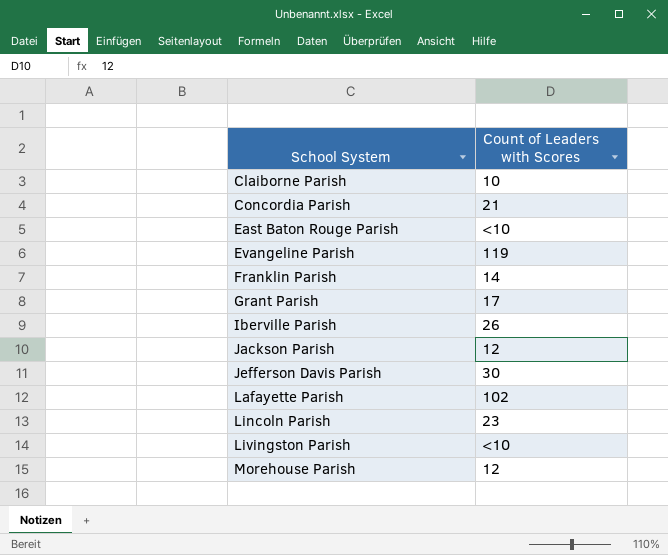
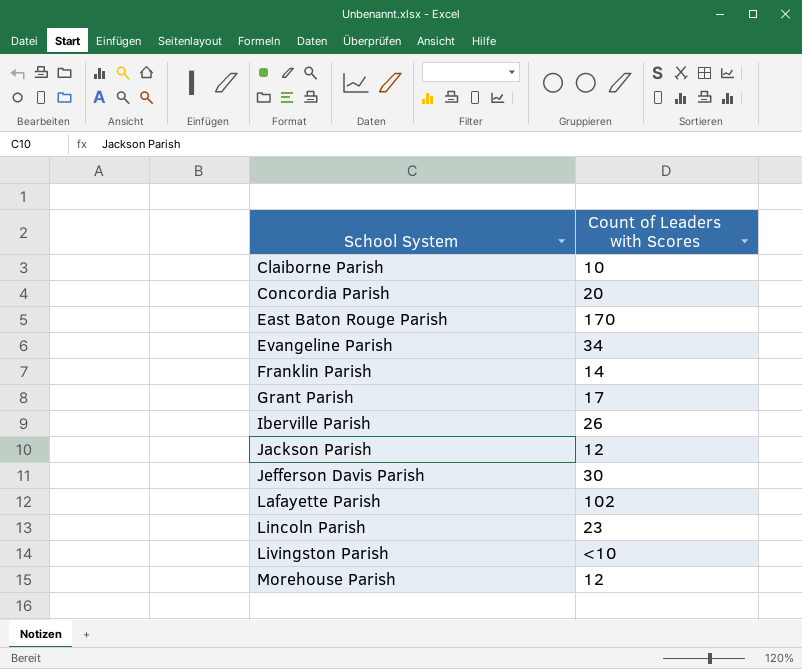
Concordia Parish | Count of Leaders with Scores: 21 -> 20
East Baton Rouge Parish | Count of Leaders with Scores: <10 -> 170
Evangeline Parish | Count of Leaders with Scores: 119 -> 34

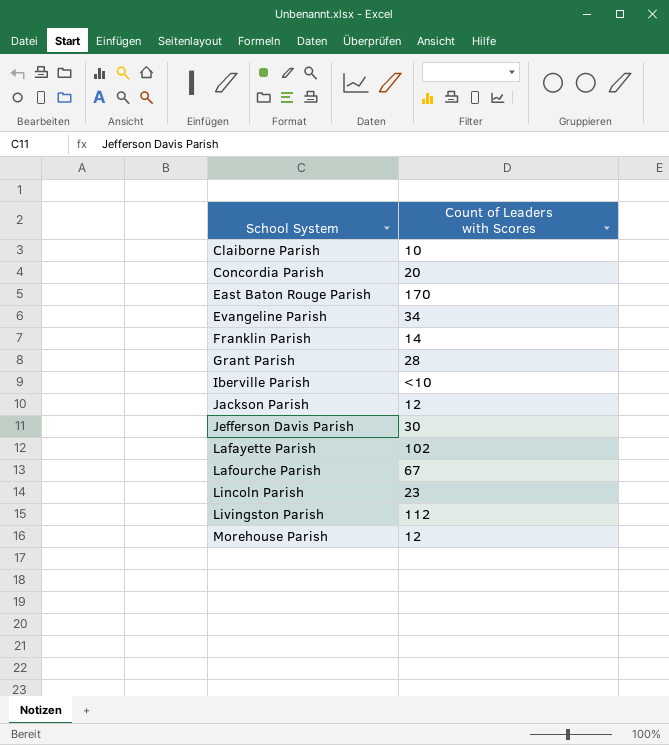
Grant Parish | Count of Leaders with Scores: 17 -> 28
Iberville Parish | Count of Leaders with Scores: 26 -> <10
row Lafourche Parish: none -> 67
Livingston Parish | Count of Leaders with Scores: <10 -> 112

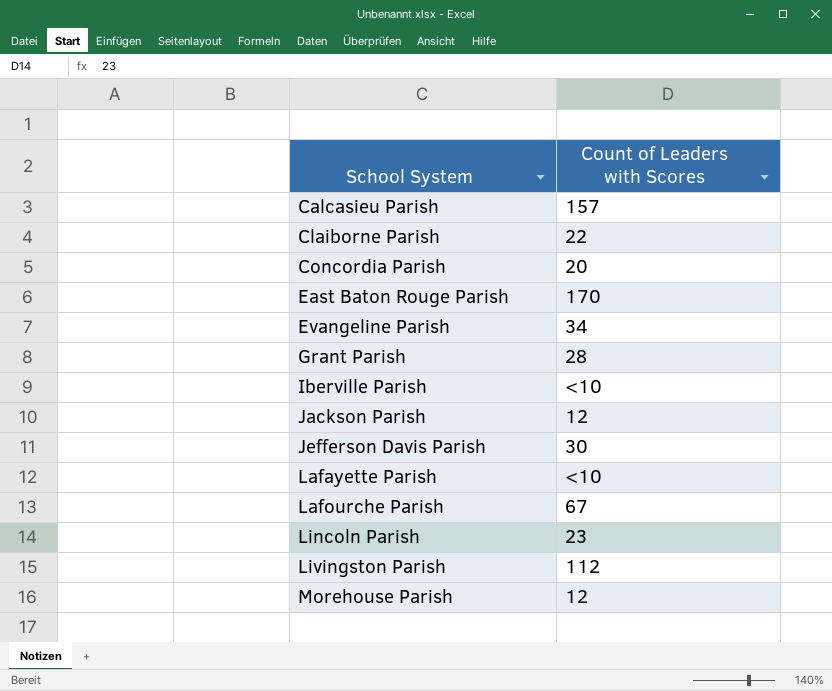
row Franklin Parish: 14 -> none
row Calcasieu Parish: none -> 157
Claiborne Parish | Count of Leaders with Scores: 10 -> 22
Lafayette Parish | Count of Leaders with Scores: 102 -> <10

